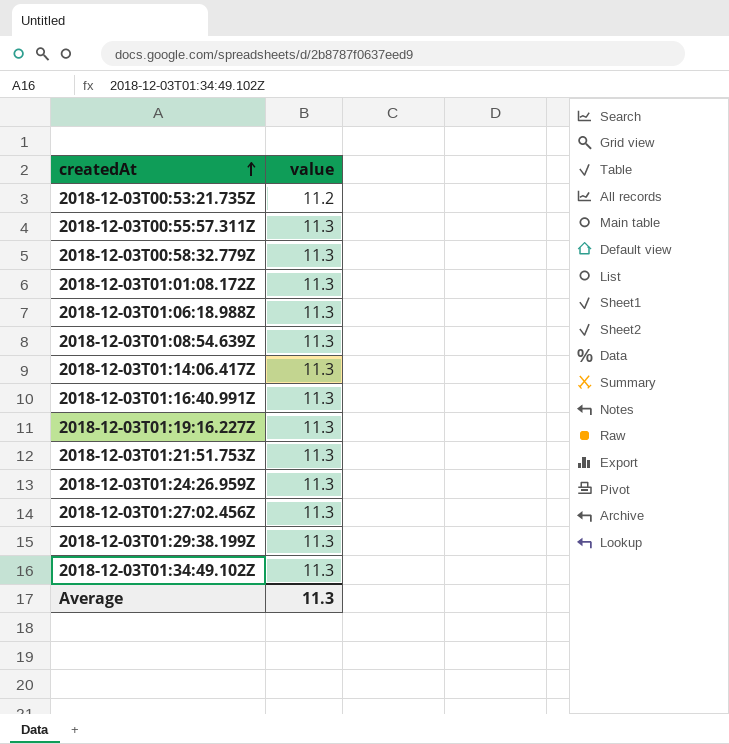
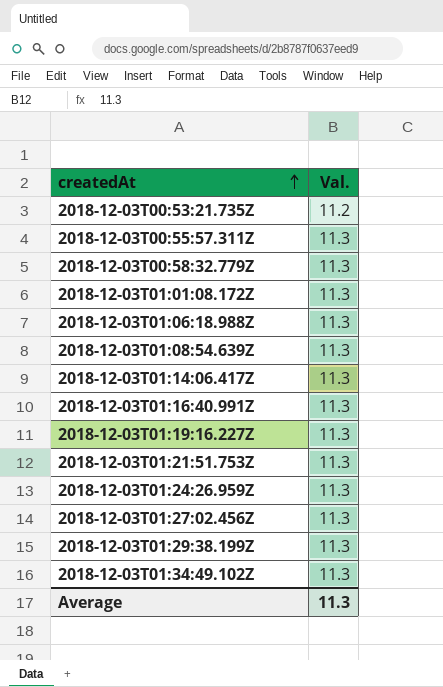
column name: value -> Val.

